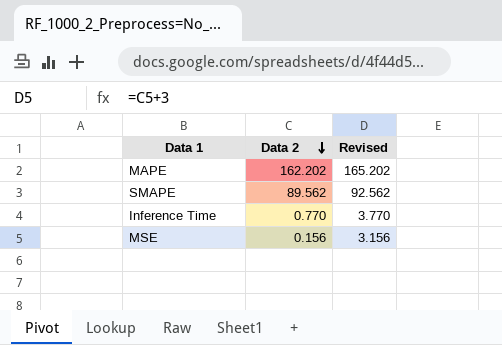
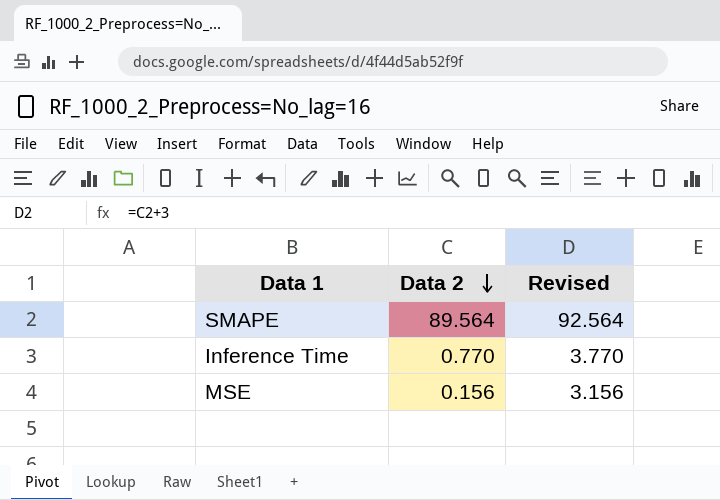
row MAPE: 162.202 | 165.202 -> none
SMAPE | Data 2: 89.562 -> 89.564
SMAPE | Revised: 92.562 -> 92.564

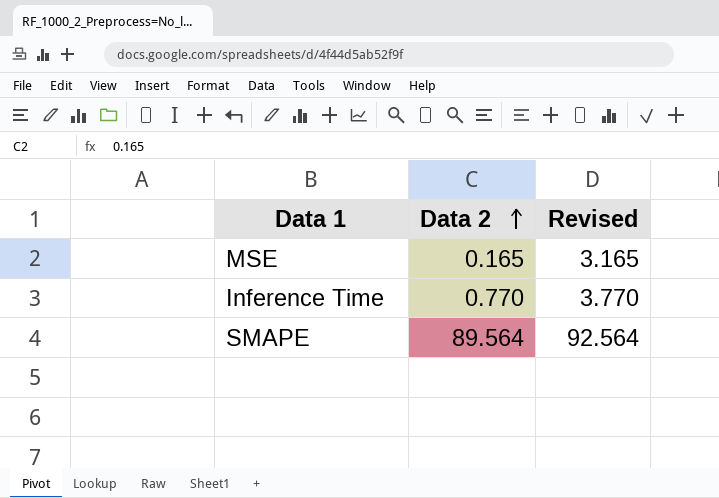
row order: Data 2 descending -> Data 2 ascending
MSE | Data 2: 0.156 -> 0.165
MSE | Revised: 3.156 -> 3.165

